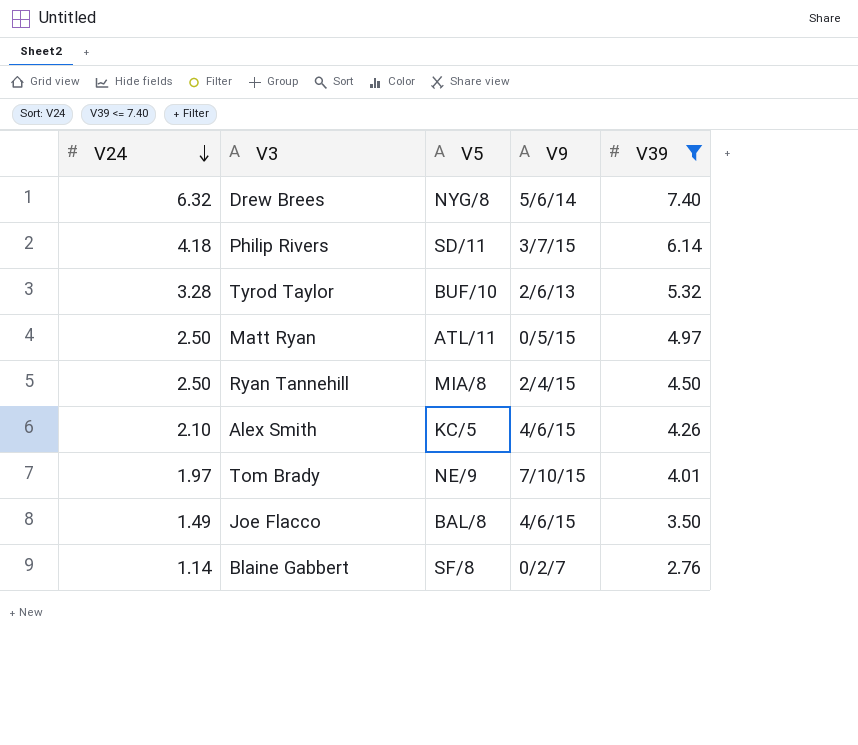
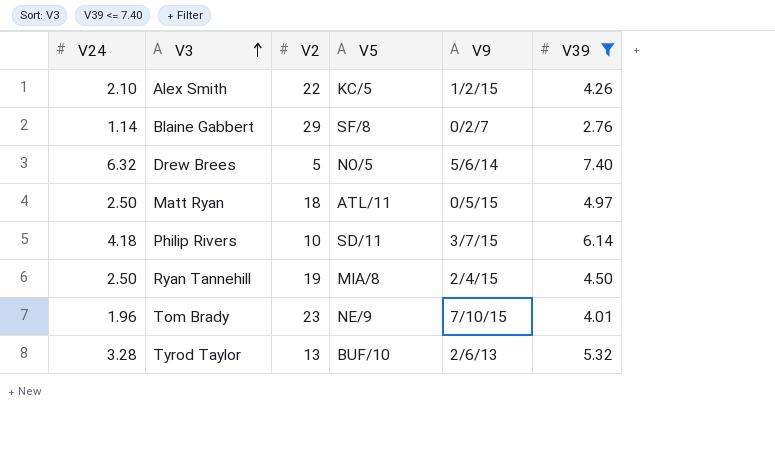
row order: V24 descending -> V3 ascending
column V2 | position: none -> 3
row Joe Flacco: 1.49 | BAL/8 | 4/6/15 | 3.50 -> none
Alex Smith | V9: 4/6/15 -> 1/2/15
Drew Brees | V5: NYG/8 -> NO/5
Tom Brady | V24: 1.97 -> 1.96

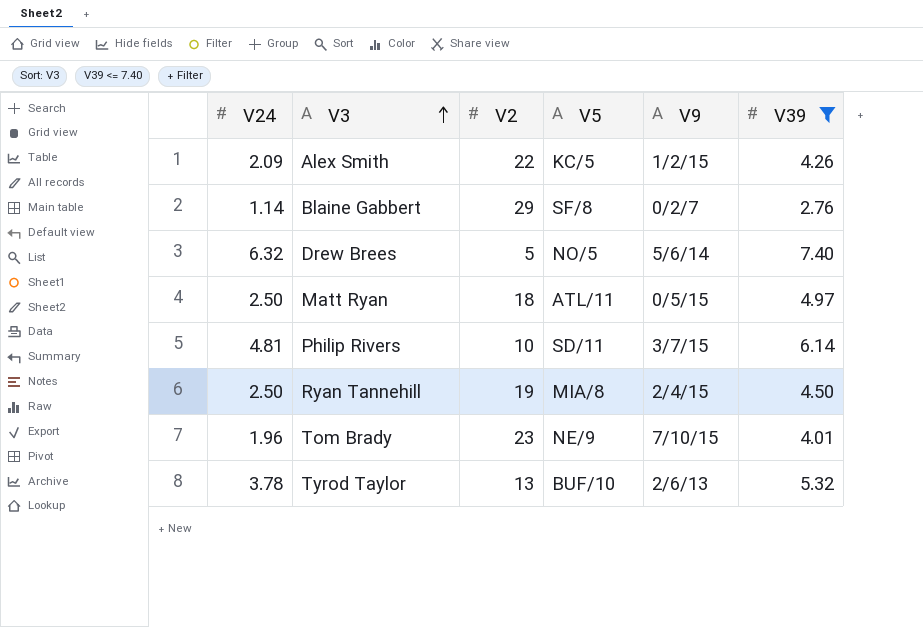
Alex Smith | V24: 2.10 -> 2.09
Philip Rivers | V24: 4.18 -> 4.81
Tyrod Taylor | V24: 3.28 -> 3.78

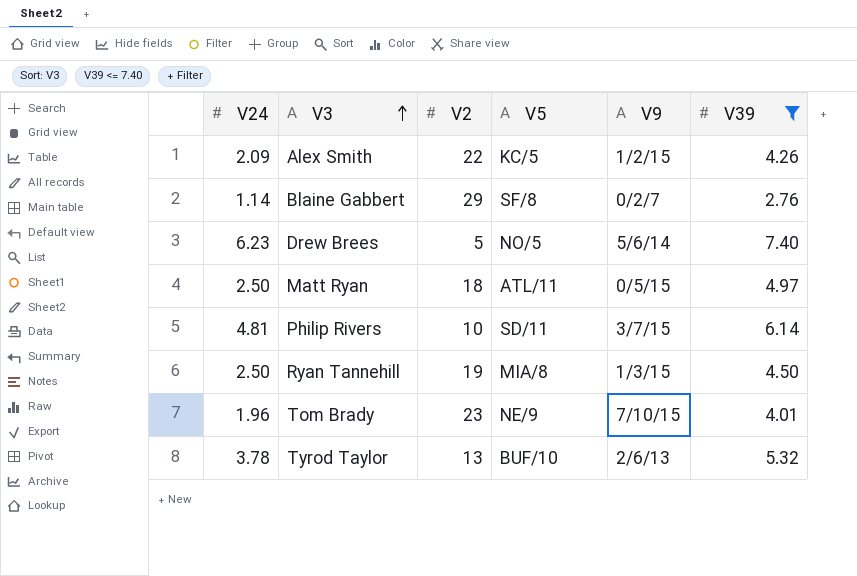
Drew Brees | V24: 6.32 -> 6.23
Ryan Tannehill | V9: 2/4/15 -> 1/3/15

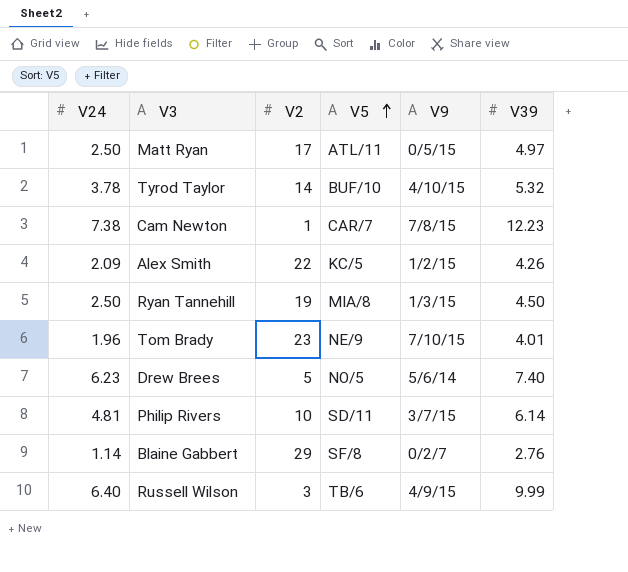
filter: V39 <= 7.40 -> none
row order: V3 ascending -> V5 ascending
Matt Ryan | V2: 18 -> 17
Tyrod Taylor | V2: 13 -> 14
Tyrod Taylor | V9: 2/6/13 -> 4/10/15

